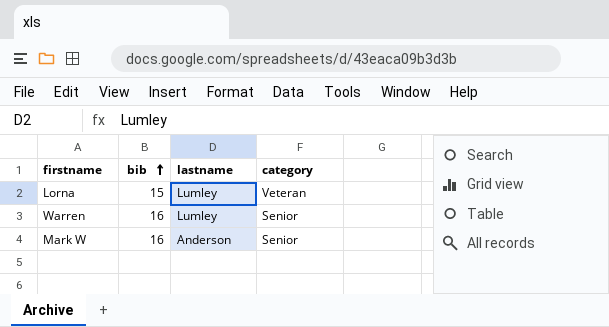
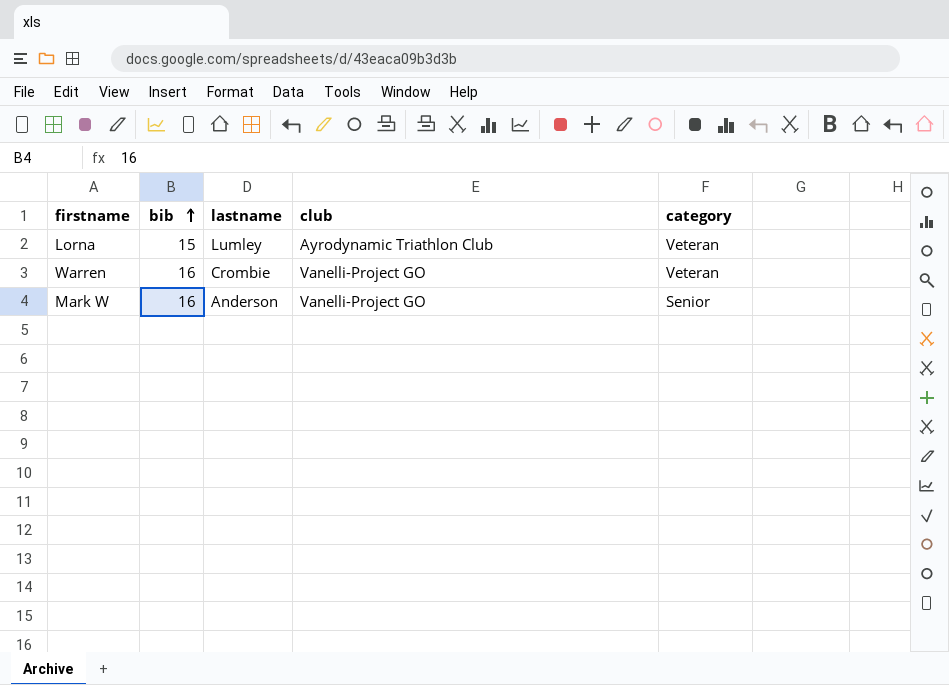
column club | position: none -> 4
Warren | lastname: Lumley -> Crombie
Warren | category: Senior -> Veteran

